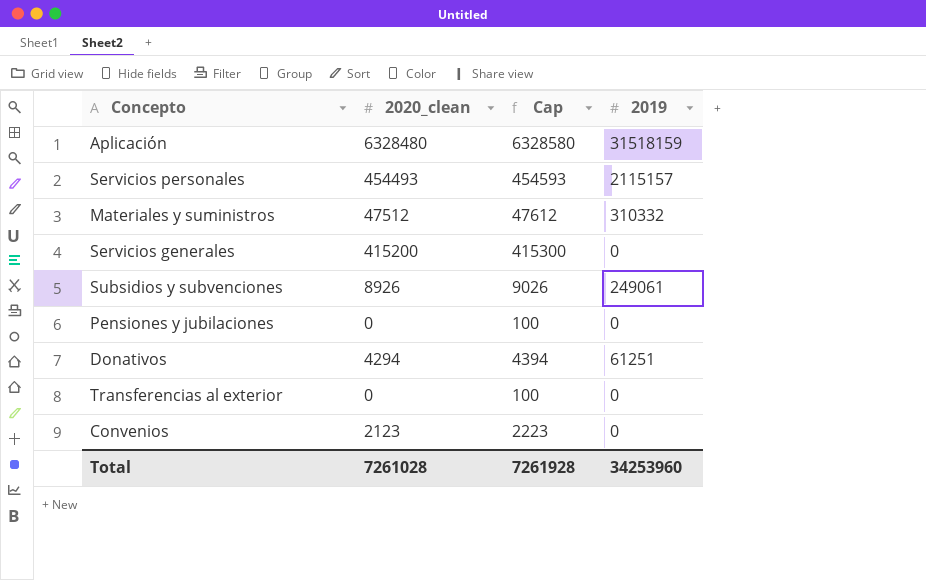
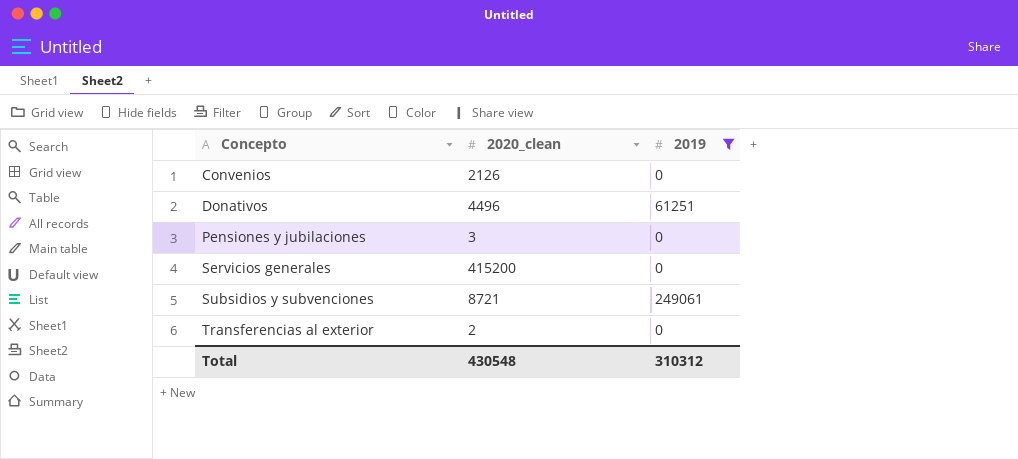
filter: none -> 2019 <= 249061
row order: none -> Concepto ascending
column Cap | formula: [2020_clean] + 100 -> none
Convenios | 2020_clean: 2123 -> 2126
Donativos | 2020_clean: 4294 -> 4496
Pensiones y jubilaciones | 2020_clean: 0 -> 3
Subsidios y subvenciones | 2020_clean: 8926 -> 8721
Transferencias al exterior | 2020_clean: 0 -> 2
Total | 2020_clean: 7261028 -> 430548
Total | 2019: 34253960 -> 310312

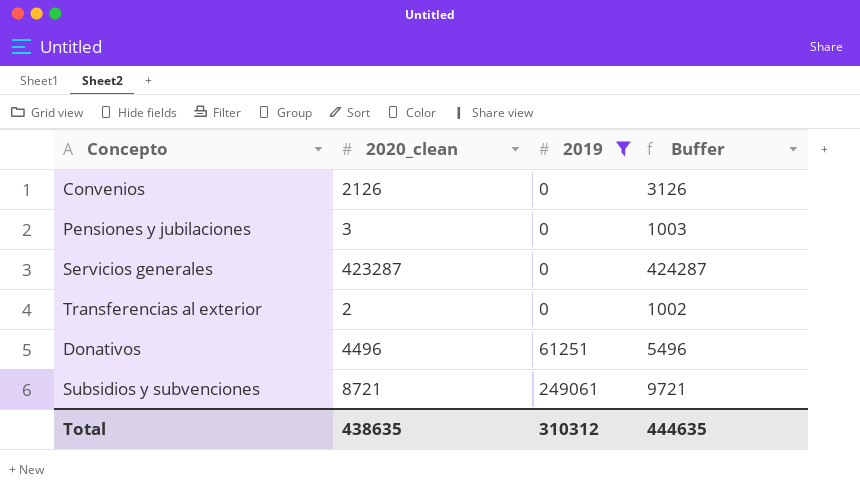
row order: Concepto ascending -> 2019 ascending
column Buffer | formula: none -> [2020_clean] + 1000
Servicios generales | 2020_clean: 415200 -> 423287
Total | 2020_clean: 430548 -> 438635

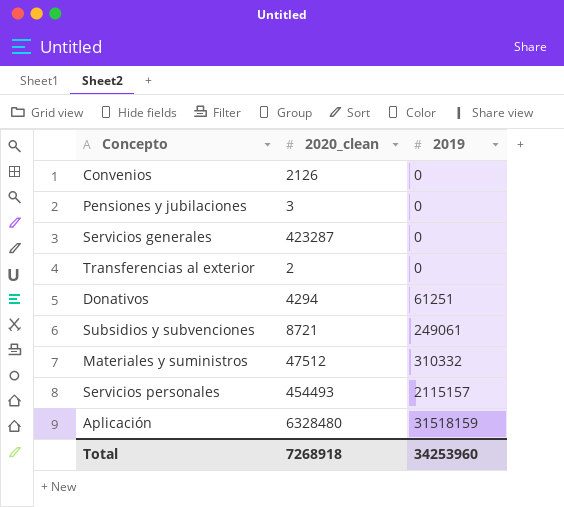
filter: 2019 <= 249061 -> none
column Buffer | formula: [2020_clean] + 1000 -> none
Donativos | 2020_clean: 4496 -> 4294
Total | 2020_clean: 438635 -> 7268918
Total | 2019: 310312 -> 34253960

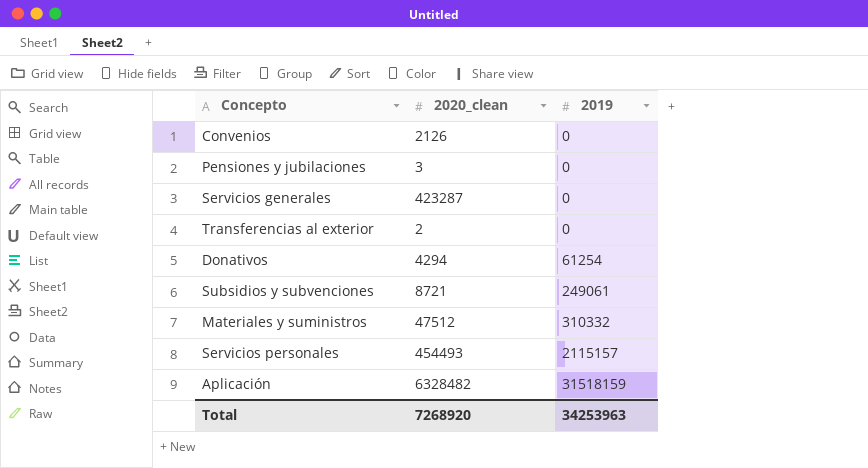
Donativos | 2019: 61251 -> 61254
Aplicación | 2020_clean: 6328480 -> 6328482
Total | 2020_clean: 7268918 -> 7268920
Total | 2019: 34253960 -> 34253963

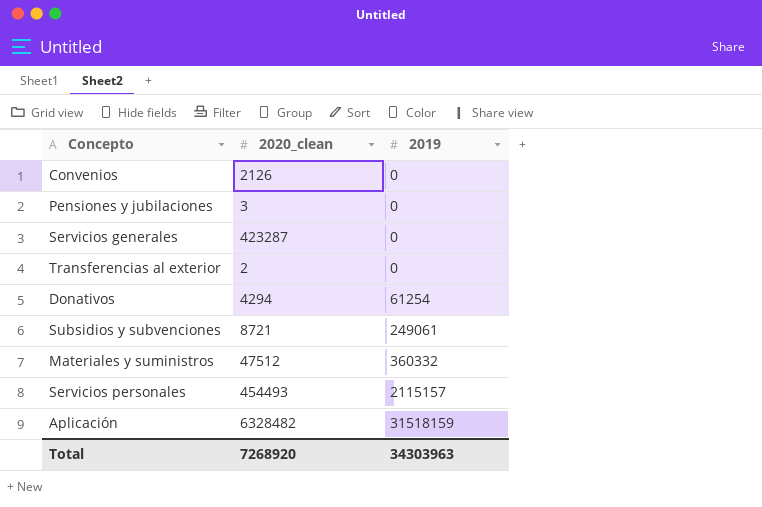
Materiales y suministros | 2019: 310332 -> 360332
Total | 2019: 34253963 -> 34303963

